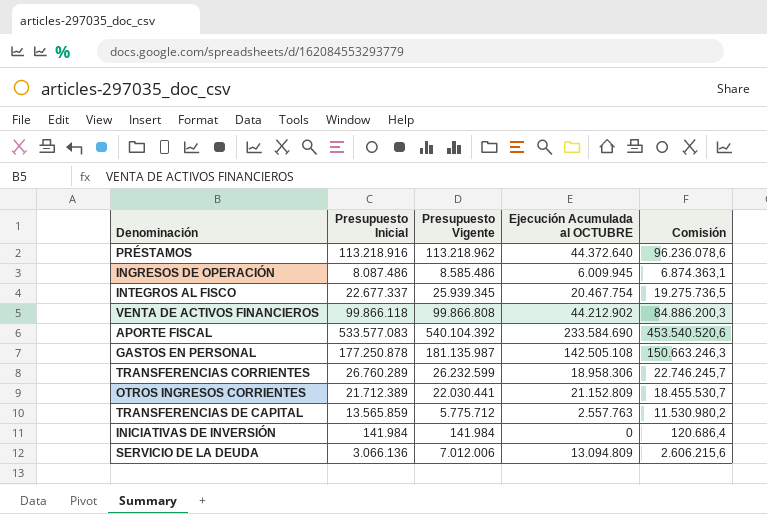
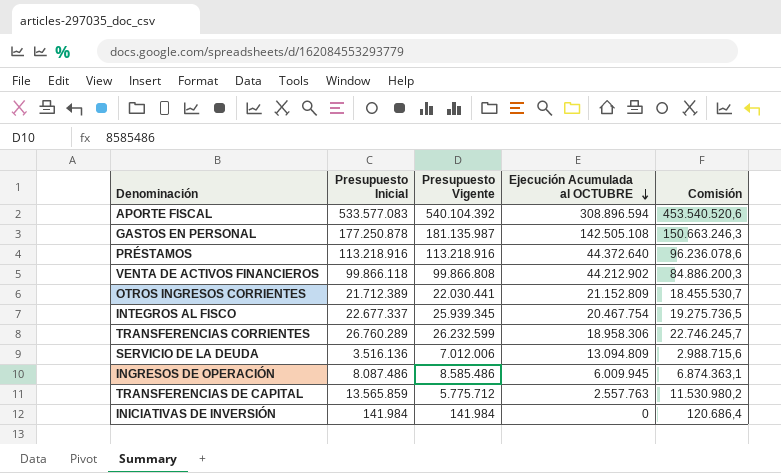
row order: none -> Ejecución Acumulada al OCTUBRE descending
APORTE FISCAL | Ejecución Acumulada al OCTUBRE: 233.584.690 -> 308.896.594
PRÉSTAMOS | Presupuesto Vigente: 113.218.962 -> 113.218.916
SERVICIO DE LA DEUDA | Presupuesto Inicial: 3.066.136 -> 3.516.136
SERVICIO DE LA DEUDA | Comisión: 2.606.215,6 -> 2.988.715,6

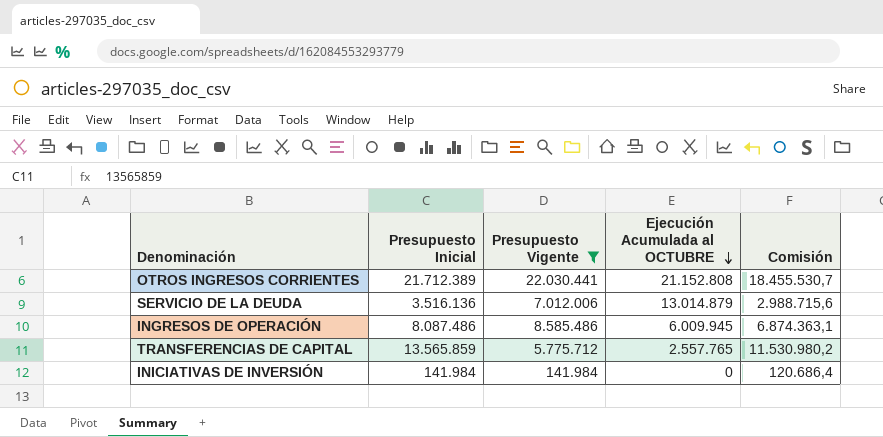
filter: none -> Presupuesto Vigente <= 22.030.441
OTROS INGRESOS CORRIENTES | Ejecución Acumulada al OCTUBRE: 21.152.809 -> 21.152.808
SERVICIO DE LA DEUDA | Ejecución Acumulada al OCTUBRE: 13.094.809 -> 13.014.879
TRANSFERENCIAS DE CAPITAL | Ejecución Acumulada al OCTUBRE: 2.557.763 -> 2.557.765

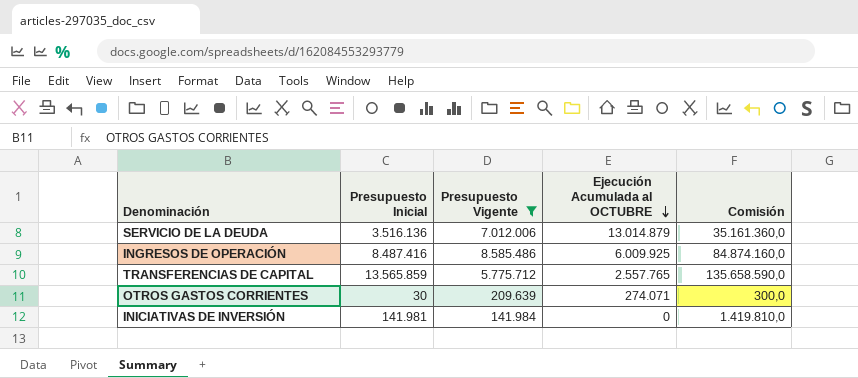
column Comisión | formula: [Presupuesto Inicial] * 0,85 -> [Presupuesto Inicial] * 10
row OTROS INGRESOS CORRIENTES: 21.712.389 | 22.030.441 | 21.152.808 | 18.455.530,7 -> none
INGRESOS DE OPERACIÓN | Presupuesto Inicial: 8.087.486 -> 8.487.416
INGRESOS DE OPERACIÓN | Ejecución Acumulada al OCTUBRE: 6.009.945 -> 6.009.925
row OTROS GASTOS CORRIENTES: none -> 30 | 209.639 | 274.071 | 300,0
INICIATIVAS DE INVERSIÓN | Presupuesto Inicial: 141.984 -> 141.981

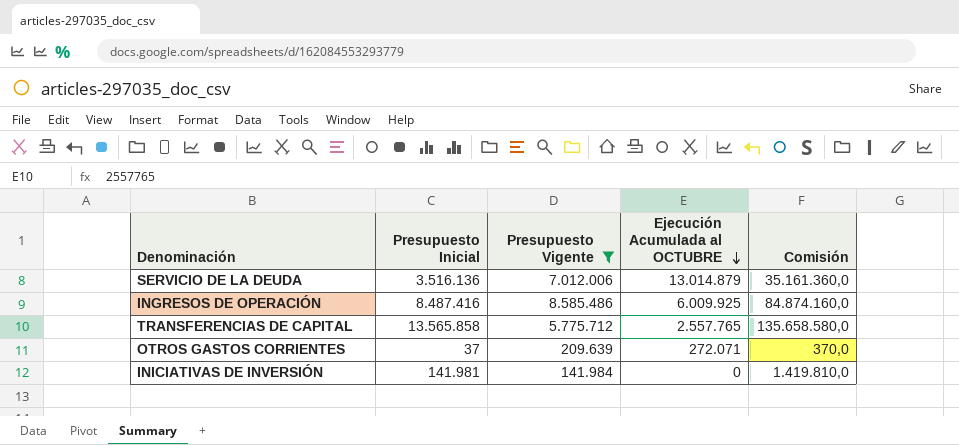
TRANSFERENCIAS DE CAPITAL | Presupuesto Inicial: 13.565.859 -> 13.565.858
TRANSFERENCIAS DE CAPITAL | Comisión: 135.658.590,0 -> 135.658.580,0
OTROS GASTOS CORRIENTES | Presupuesto Inicial: 30 -> 37
OTROS GASTOS CORRIENTES | Ejecución Acumulada al OCTUBRE: 274.071 -> 272.071
OTROS GASTOS CORRIENTES | Comisión: 300,0 -> 370,0

